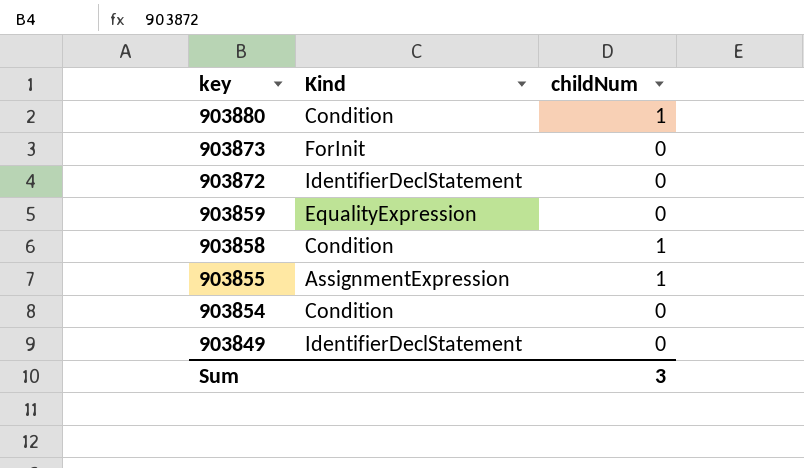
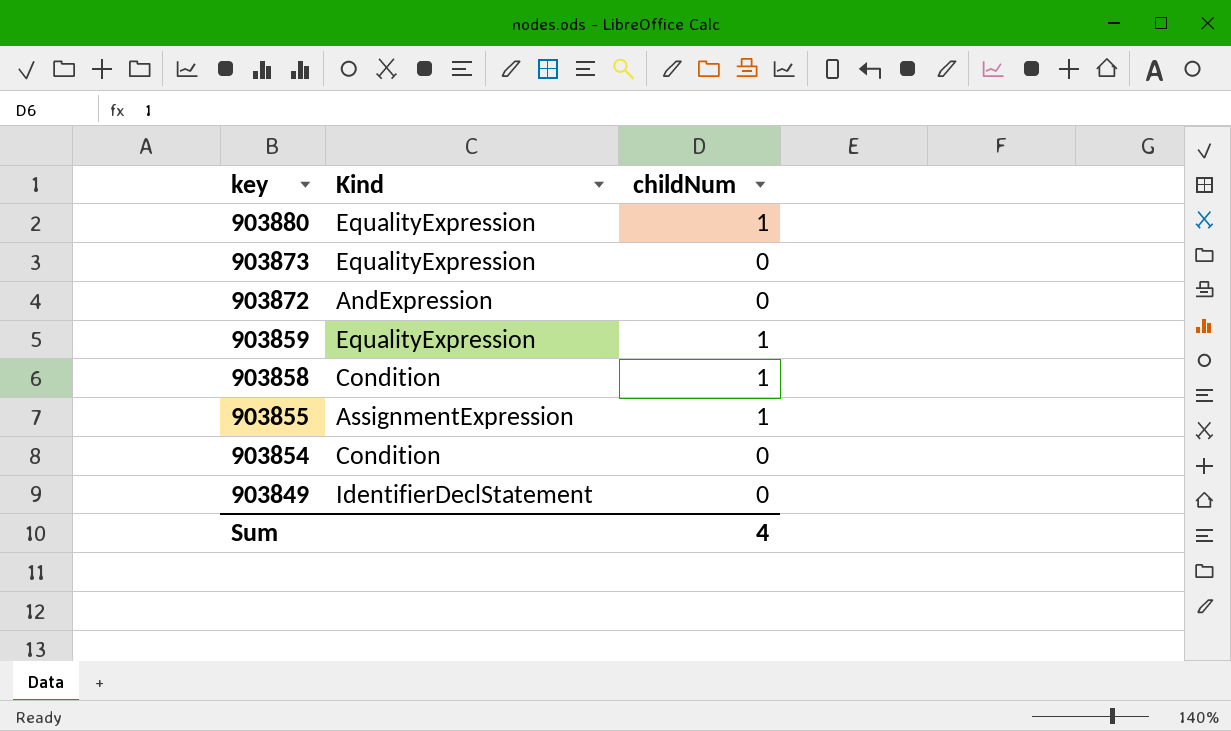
903880 | Kind: Condition -> EqualityExpression
903873 | Kind: ForInit -> EqualityExpression
903872 | Kind: IdentifierDeclStatement -> AndExpression
903859 | childNum: 0 -> 1
Sum | childNum: 3 -> 4

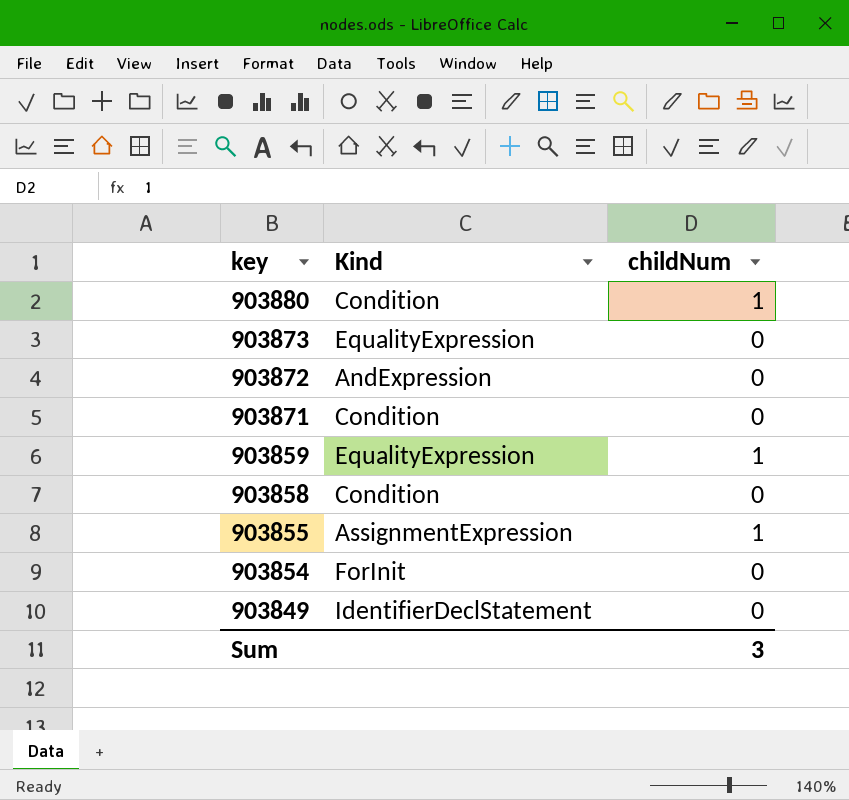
903880 | Kind: EqualityExpression -> Condition
row 903871: none -> Condition | 0
903858 | childNum: 1 -> 0
903854 | Kind: Condition -> ForInit
Sum | childNum: 4 -> 3

